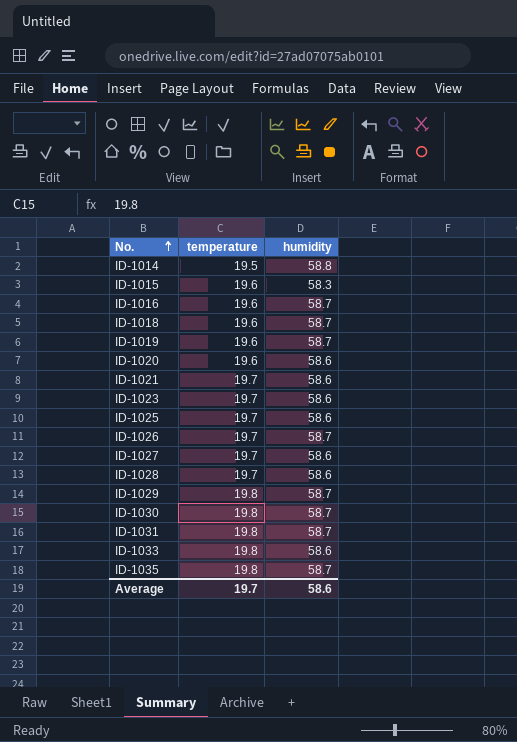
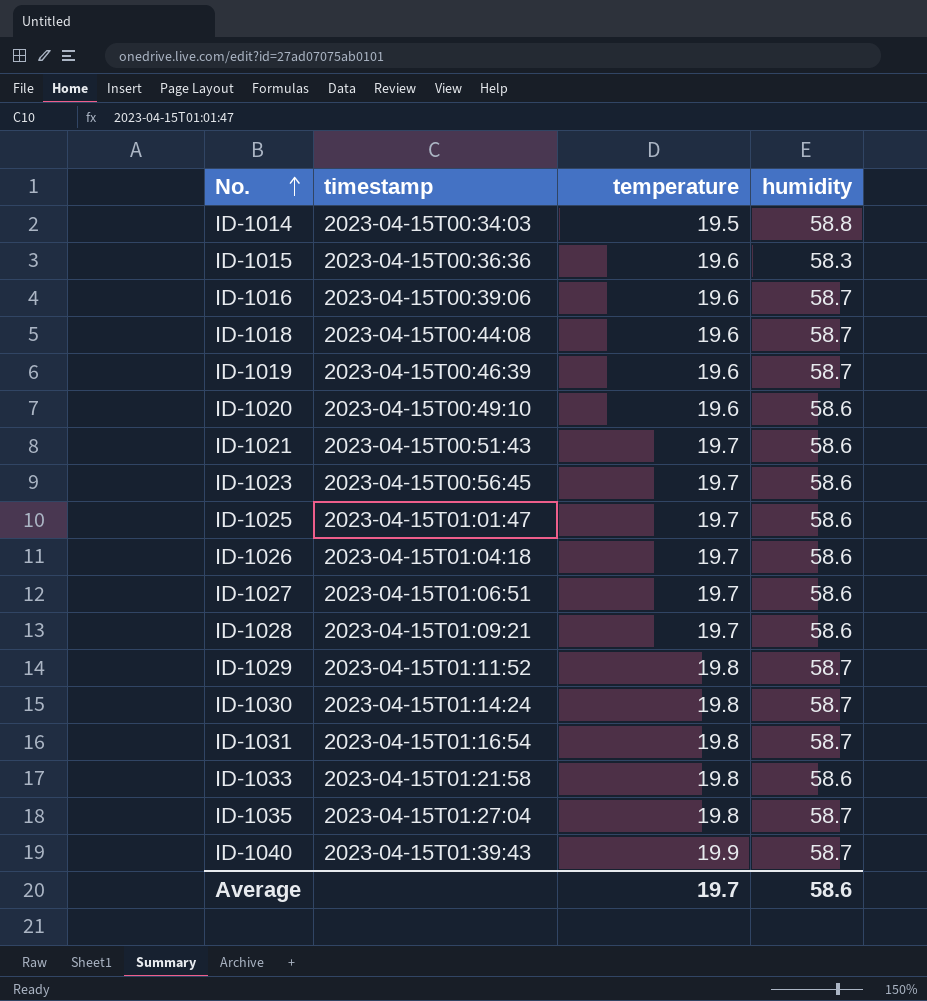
column timestamp | position: none -> 2
ID-1026 | humidity: 58.7 -> 58.6
row ID-1040: none -> 2023-04-15T01:39:43 | 19.9 | 58.7

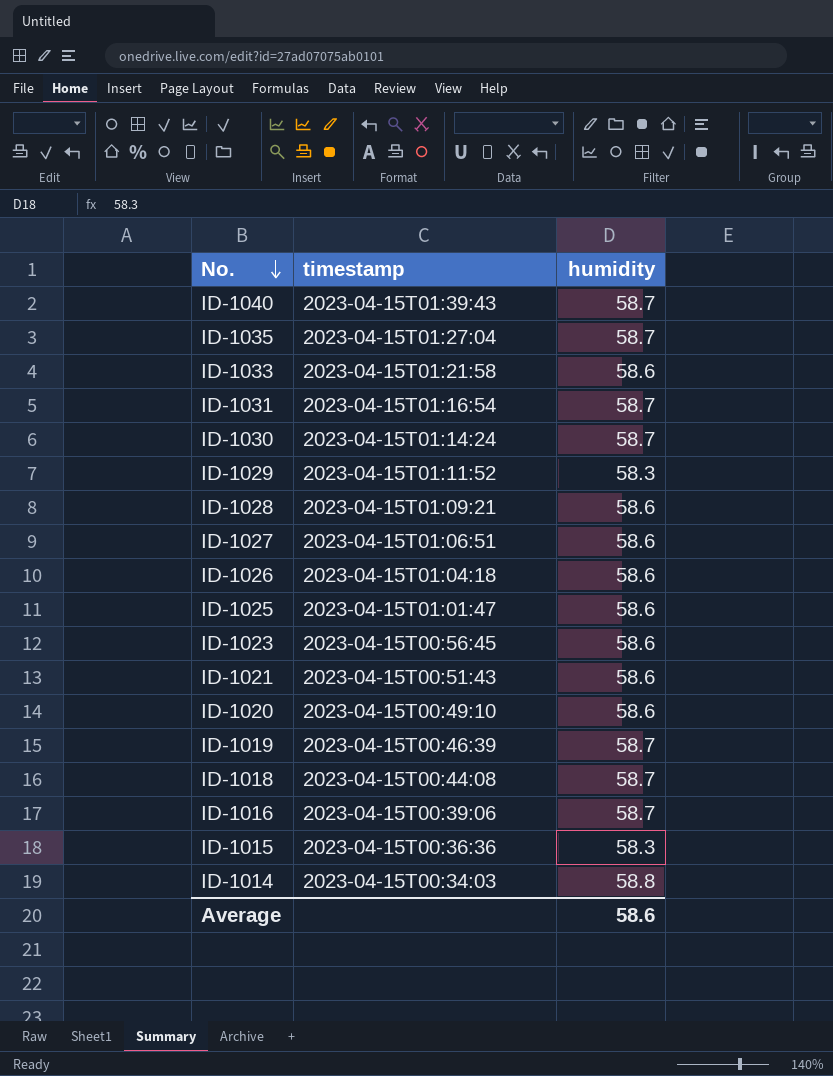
row order: No. ascending -> No. descending
column temperature | position: 3 -> none
ID-1029 | humidity: 58.7 -> 58.3

